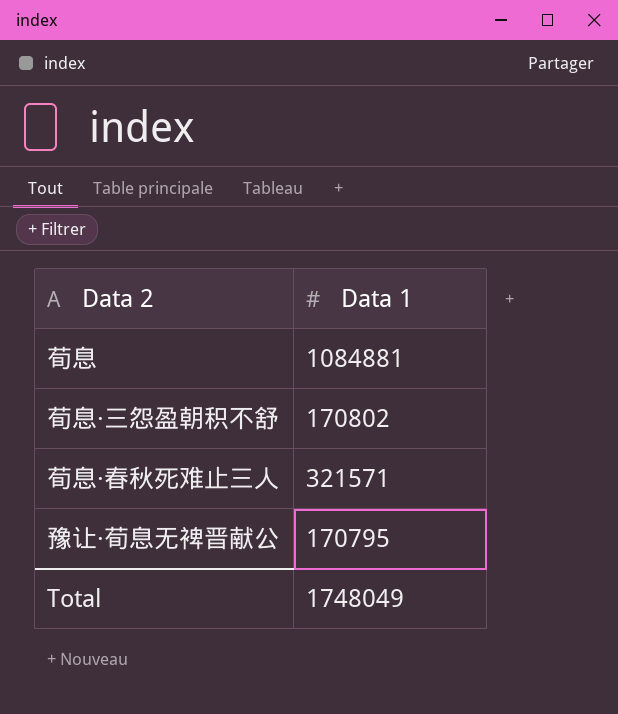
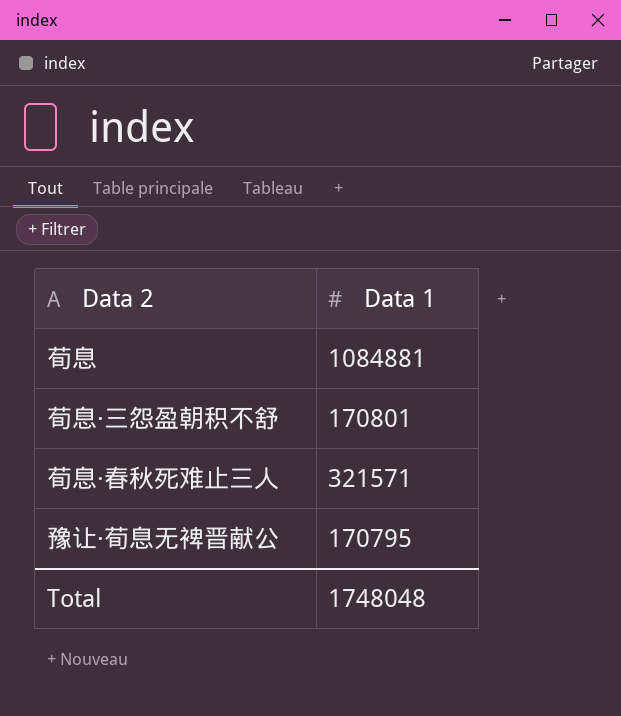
荀息·三怨盈朝积不舒 | Data 1: 170802 -> 170801
Total | Data 1: 1748049 -> 1748048

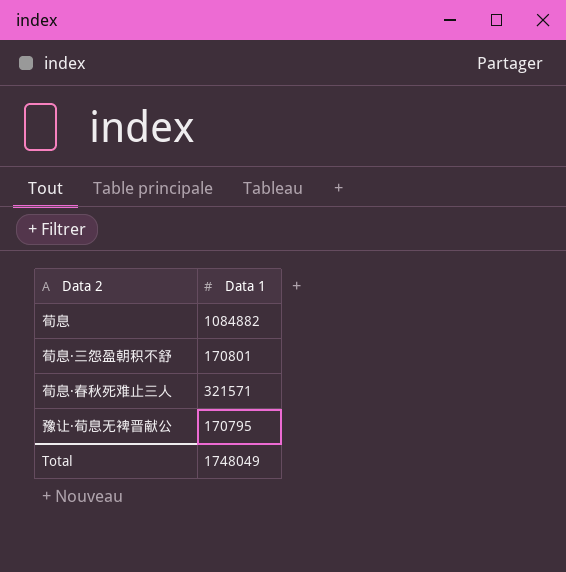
荀息 | Data 1: 1084881 -> 1084882
Total | Data 1: 1748048 -> 1748049

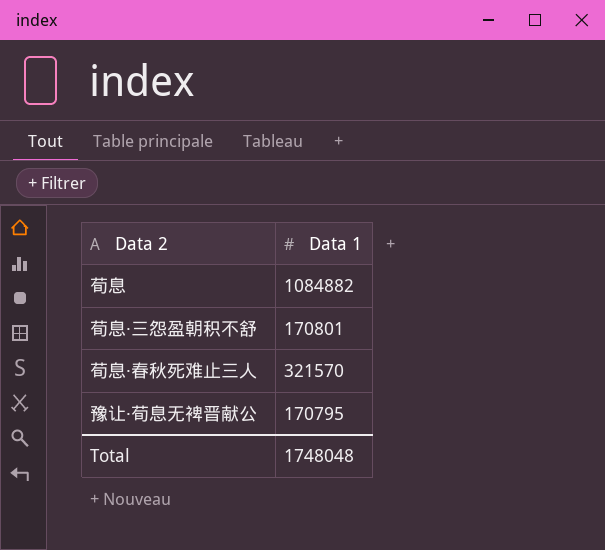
荀息·春秋死难止三人 | Data 1: 321571 -> 321570
Total | Data 1: 1748049 -> 1748048

